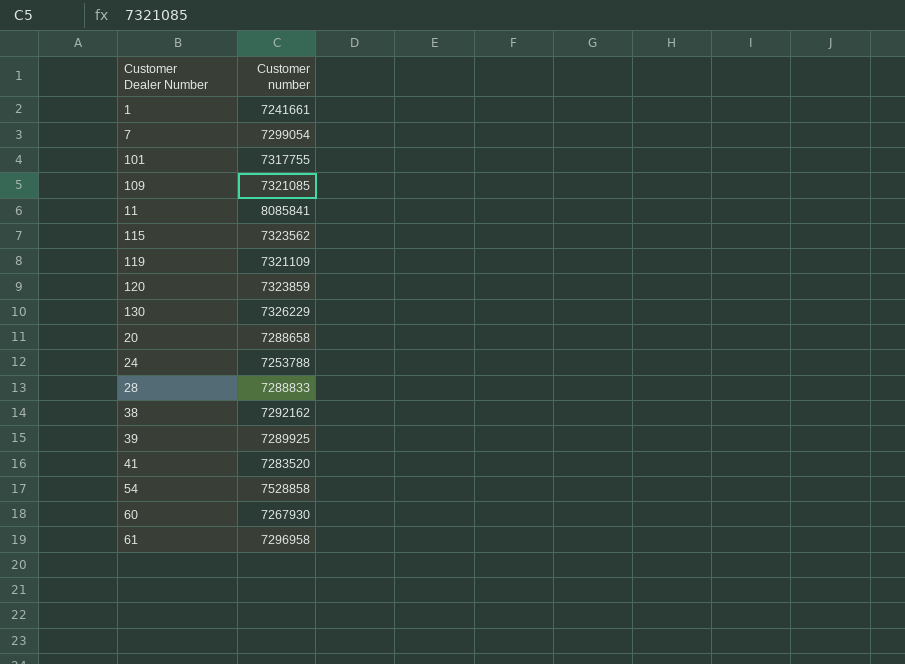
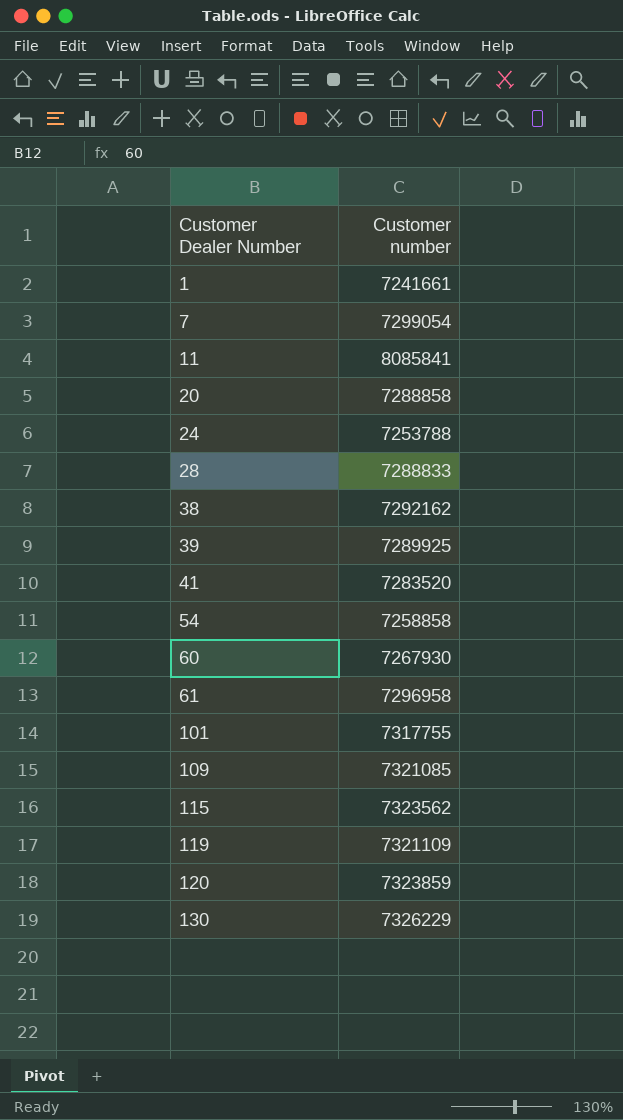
row order: none -> Customer Dealer Number ascending
20 | Customer number: 7288658 -> 7288858
54 | Customer number: 7528858 -> 7258858

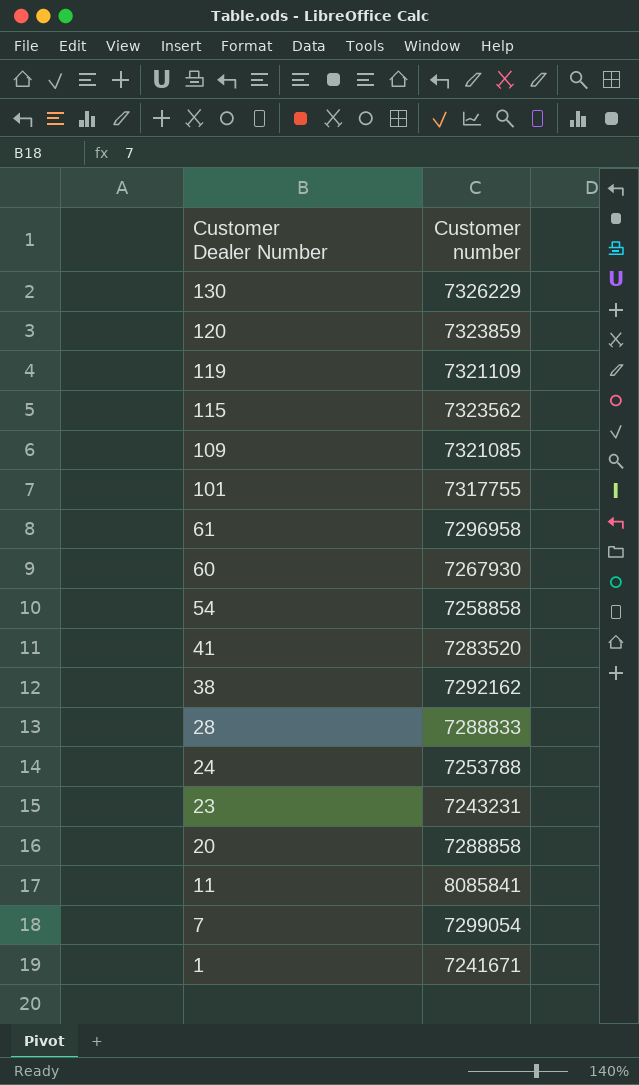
row order: Customer Dealer Number ascending -> Customer Dealer Number descending
row 39: 7289925 -> none
row 23: none -> 7243231
1 | Customer number: 7241661 -> 7241671

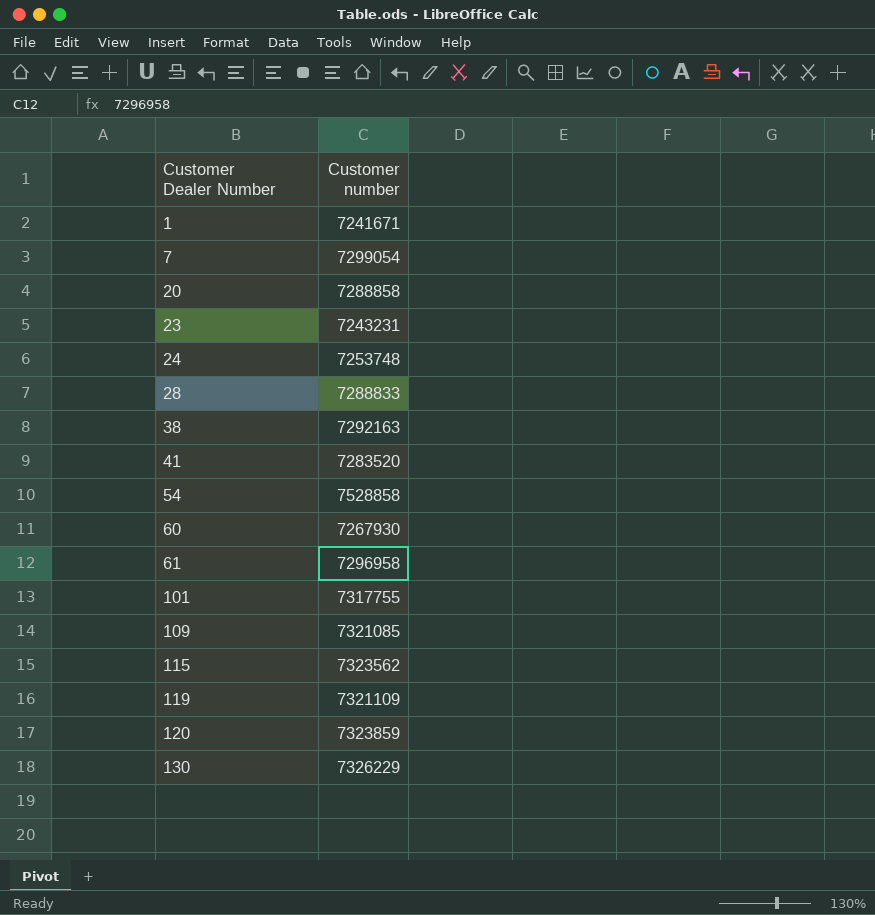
row order: Customer Dealer Number descending -> Customer Dealer Number ascending
row 11: 8085841 -> none
24 | Customer number: 7253788 -> 7253748
38 | Customer number: 7292162 -> 7292163
54 | Customer number: 7258858 -> 7528858

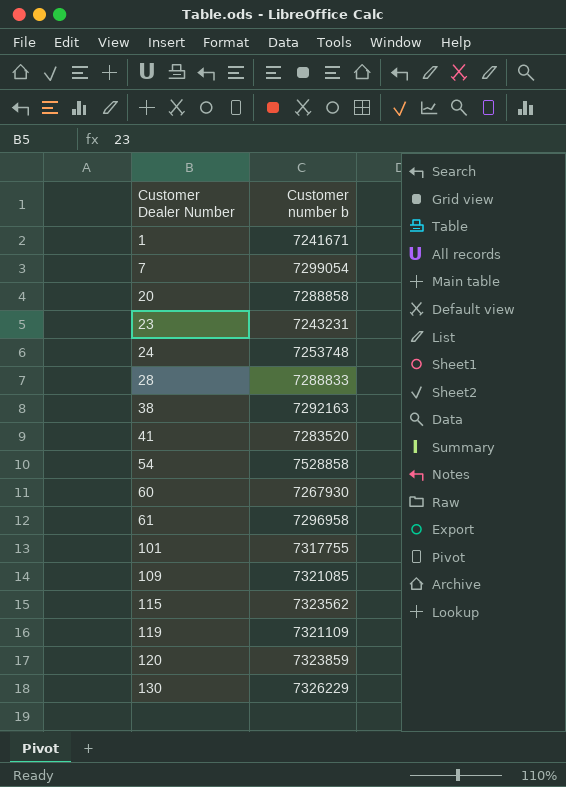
column name: Customer number -> Customer number b

